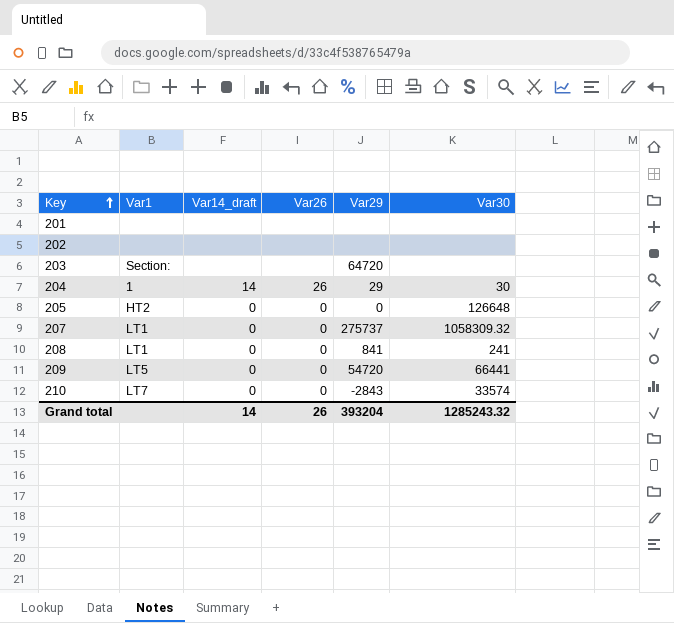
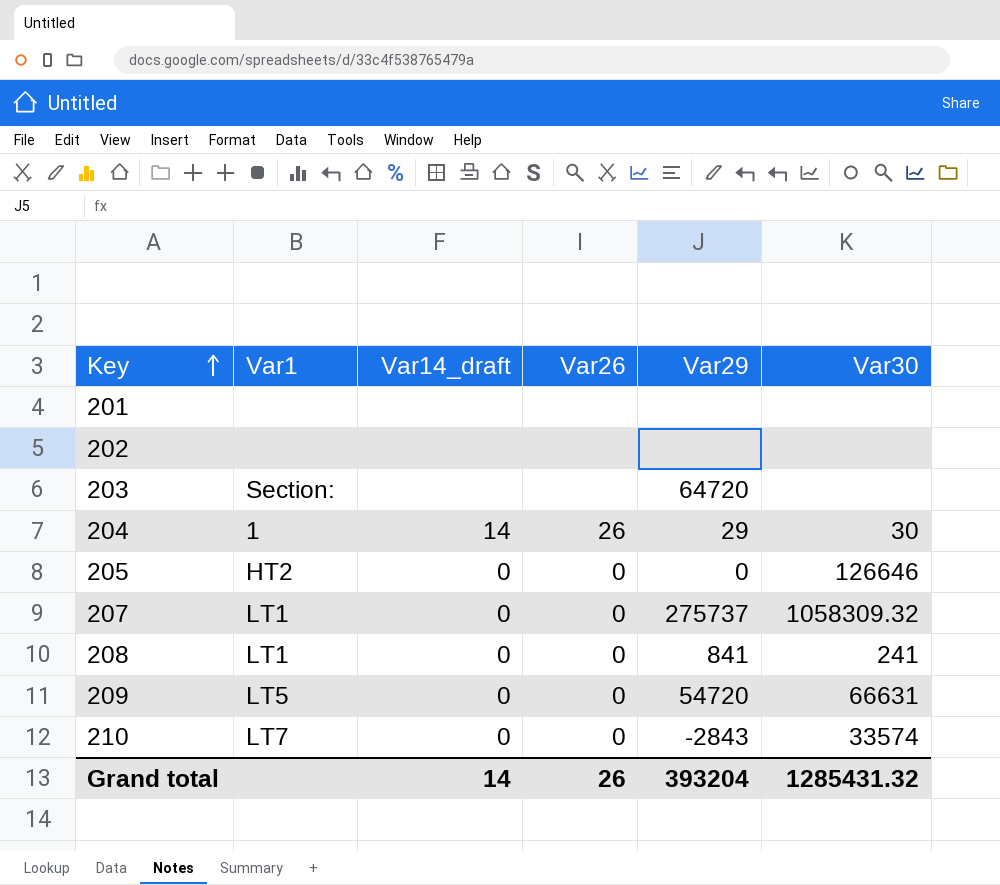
205 | Var30: 126648 -> 126646
209 | Var30: 66441 -> 66631
Grand total | Var30: 1285243.32 -> 1285431.32

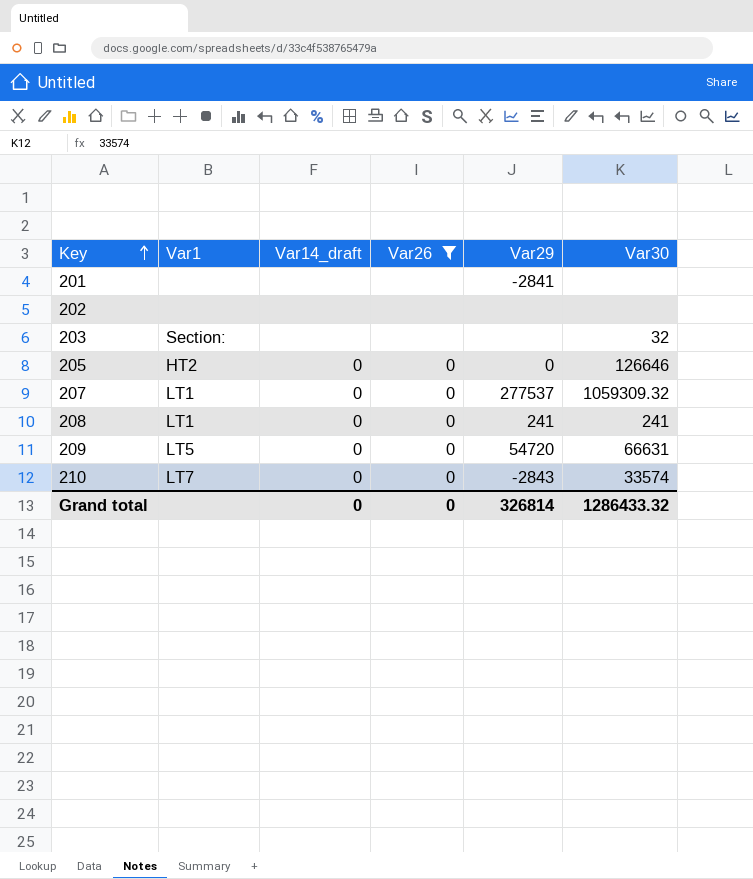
filter: none -> Var26 != 26
201 | Var29: none -> -2841
203 | Var29: 64720 -> none
203 | Var30: none -> 32
207 | Var29: 275737 -> 277537
207 | Var30: 1058309.32 -> 1059309.32
208 | Var29: 841 -> 241
Grand total | Var14_draft: 14 -> 0
Grand total | Var26: 26 -> 0
Grand total | Var29: 393204 -> 326814
Grand total | Var30: 1285431.32 -> 1286433.32

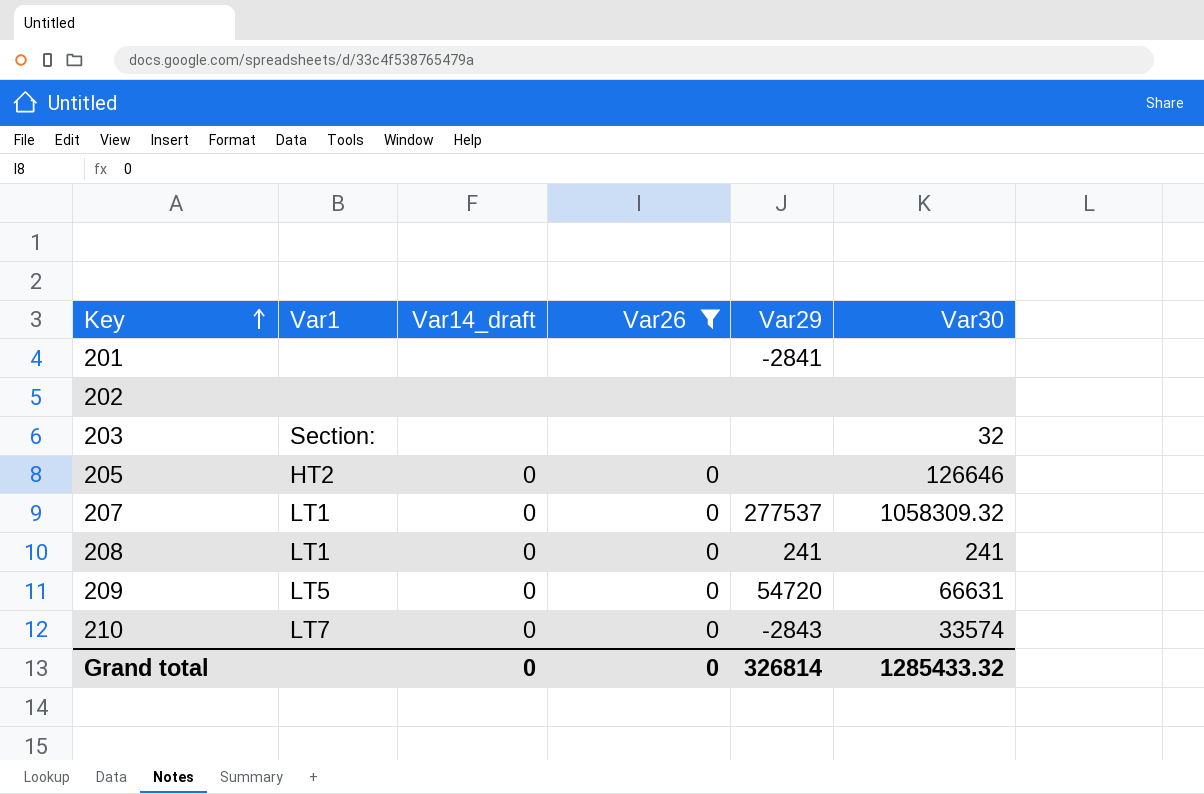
205 | Var29: 0 -> none
207 | Var30: 1059309.32 -> 1058309.32
Grand total | Var30: 1286433.32 -> 1285433.32

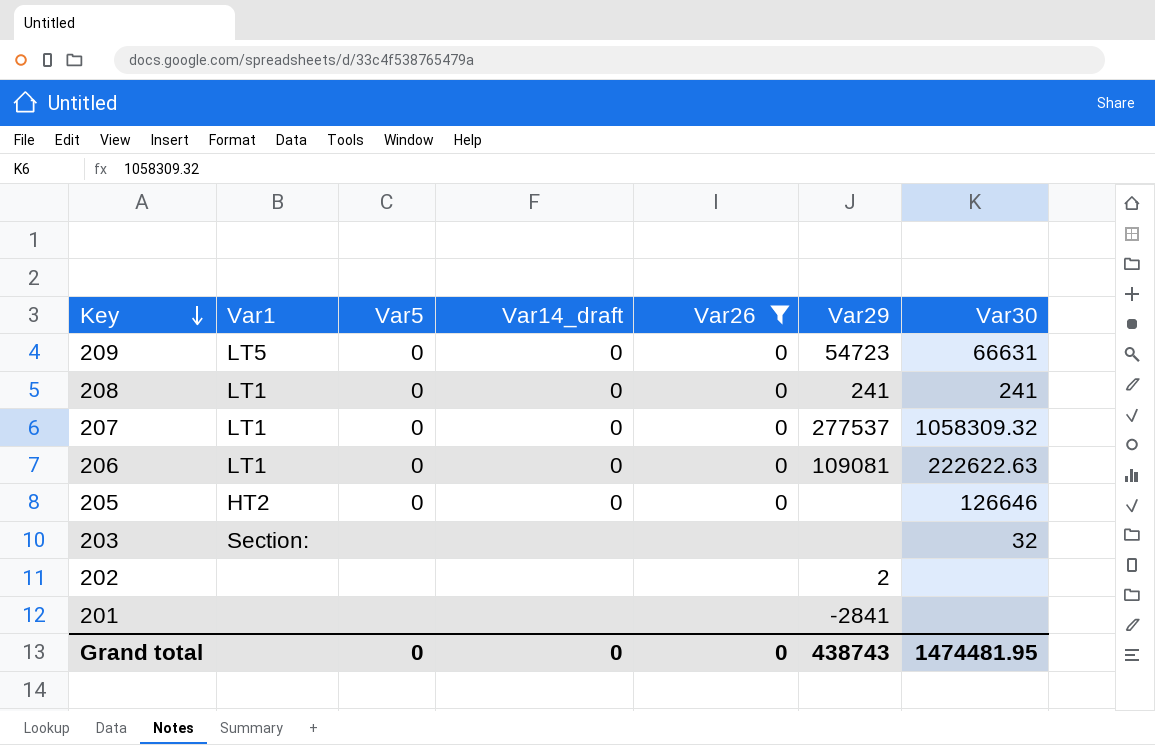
row order: Key ascending -> Key descending
column Var5 | position: none -> 3
row 210: LT7 | 0 | 0 | -2843 | 33574 -> none
209 | Var29: 54720 -> 54723
row 206: none -> LT1 | 0 | 0 | 0 | 109081 | 222622.63
202 | Var29: none -> 2
Grand total | Var29: 326814 -> 438743
Grand total | Var30: 1285433.32 -> 1474481.95

